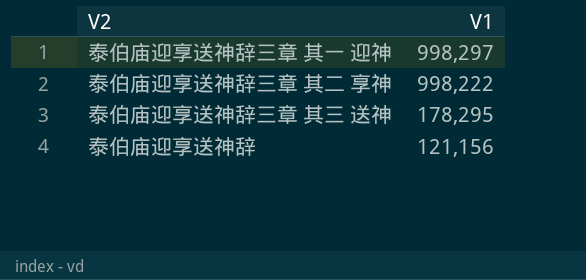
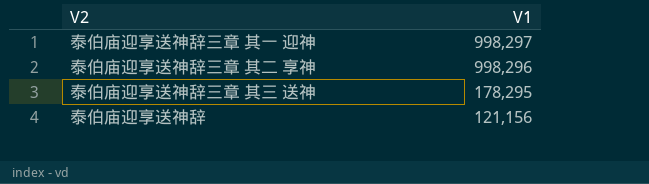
泰伯庙迎享送神辞三章 其二 享神 | V1: 998,222 -> 998,296

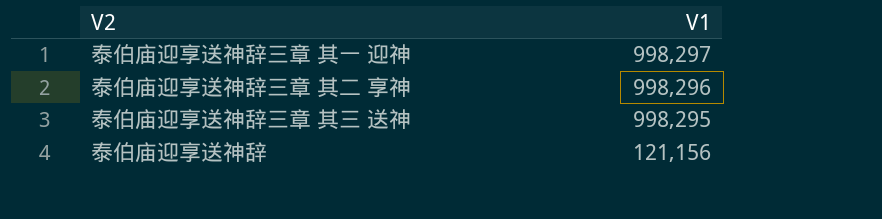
泰伯庙迎享送神辞三章 其三 送神 | V1: 178,295 -> 998,295

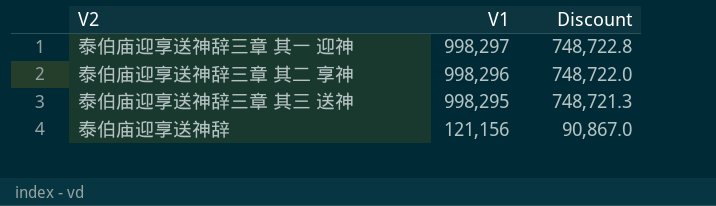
column Discount | formula: none -> [V1] * 0.75

